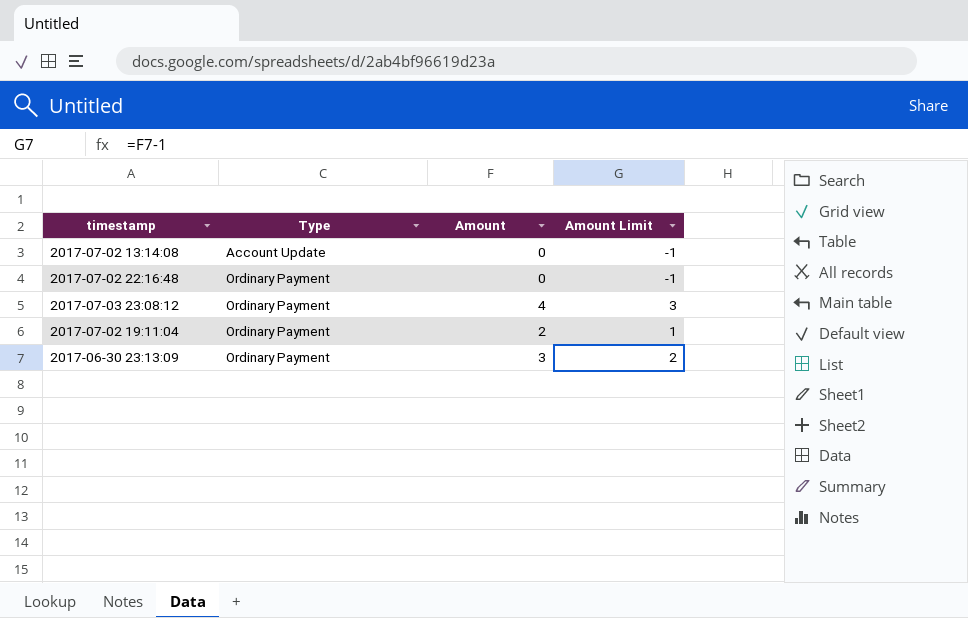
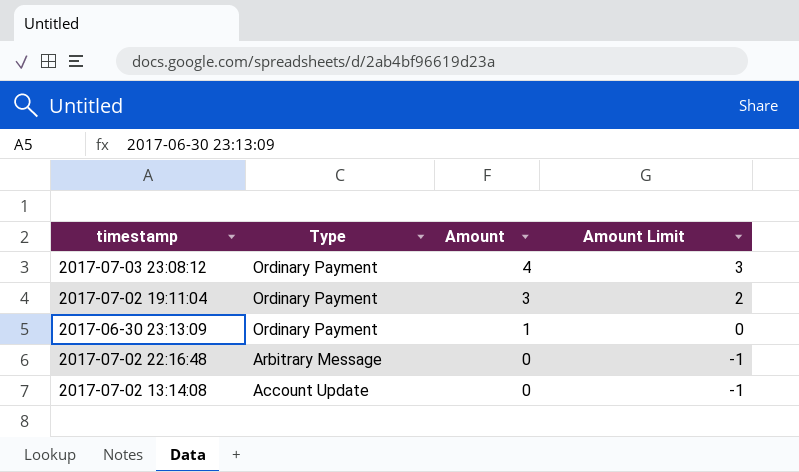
row order: Type ascending -> Type descending
2017-07-02 19:11:04 | Amount: 2 -> 3
2017-07-02 19:11:04 | Amount Limit: 1 -> 2
2017-06-30 23:13:09 | Amount: 3 -> 1
2017-06-30 23:13:09 | Amount Limit: 2 -> 0
2017-07-02 22:16:48 | Type: Ordinary Payment -> Arbitrary Message

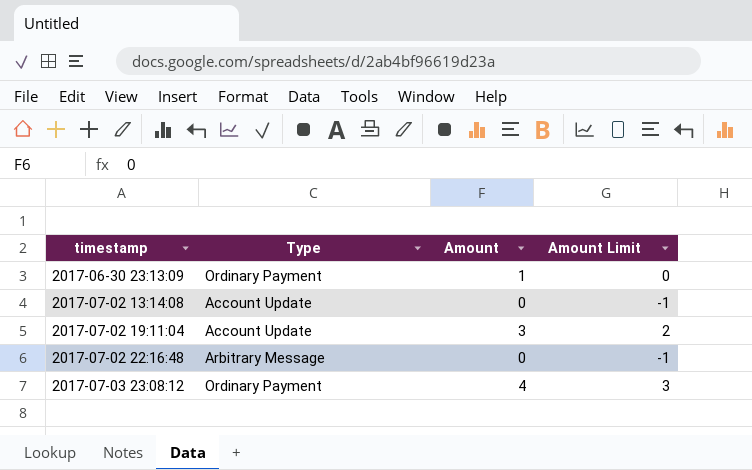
row order: Type descending -> timestamp ascending
2017-07-02 19:11:04 | Type: Ordinary Payment -> Account Update

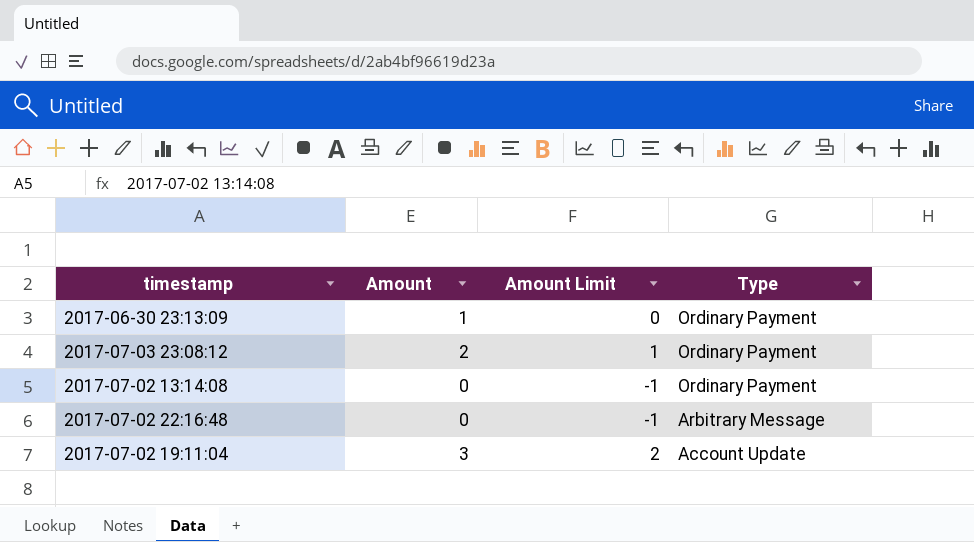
row order: timestamp ascending -> Type descending
column Type | position: 2 -> 4
2017-07-03 23:08:12 | Amount: 4 -> 2
2017-07-03 23:08:12 | Amount Limit: 3 -> 1
2017-07-02 13:14:08 | Type: Account Update -> Ordinary Payment

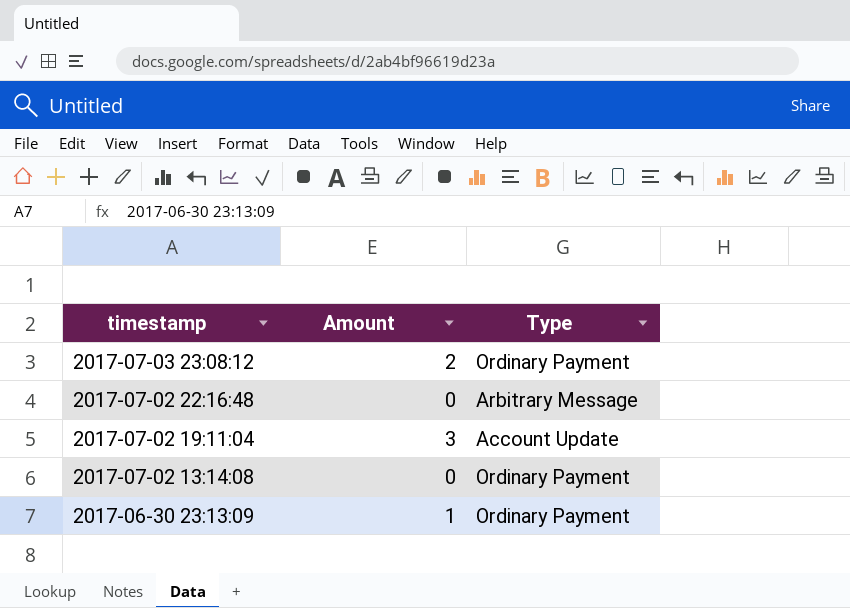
row order: Type descending -> timestamp descending
column Amount Limit | formula: [Amount] - 1 -> none

